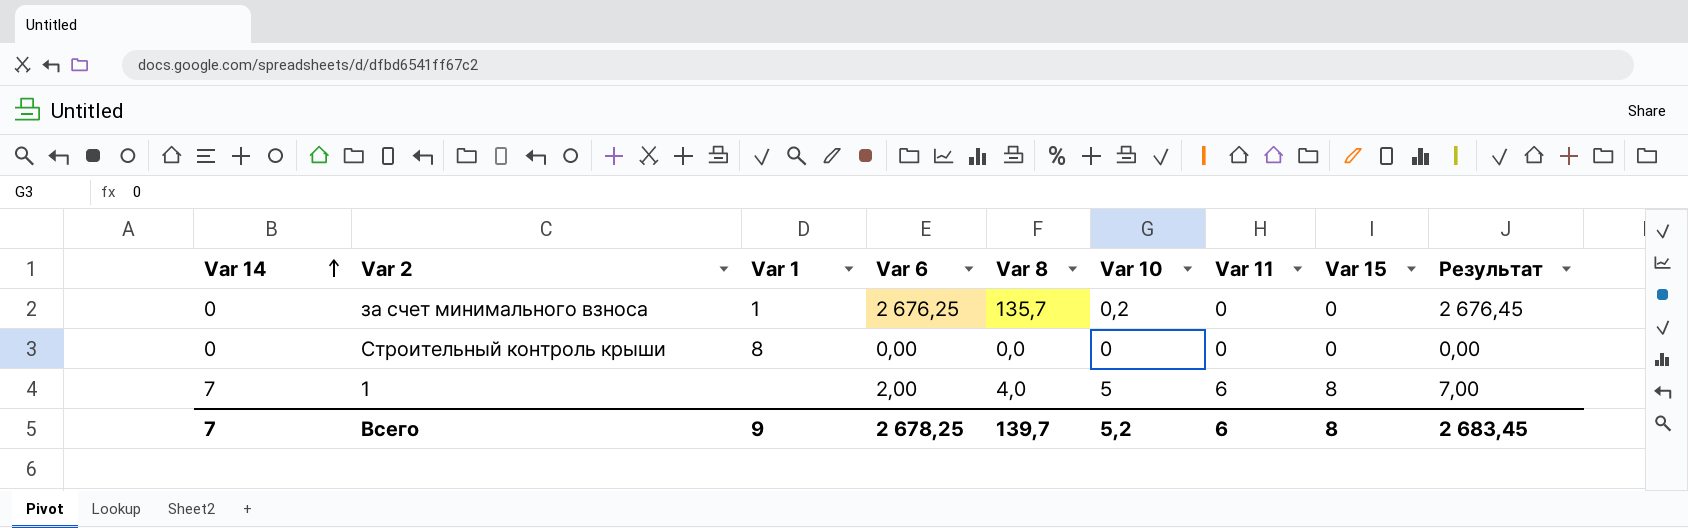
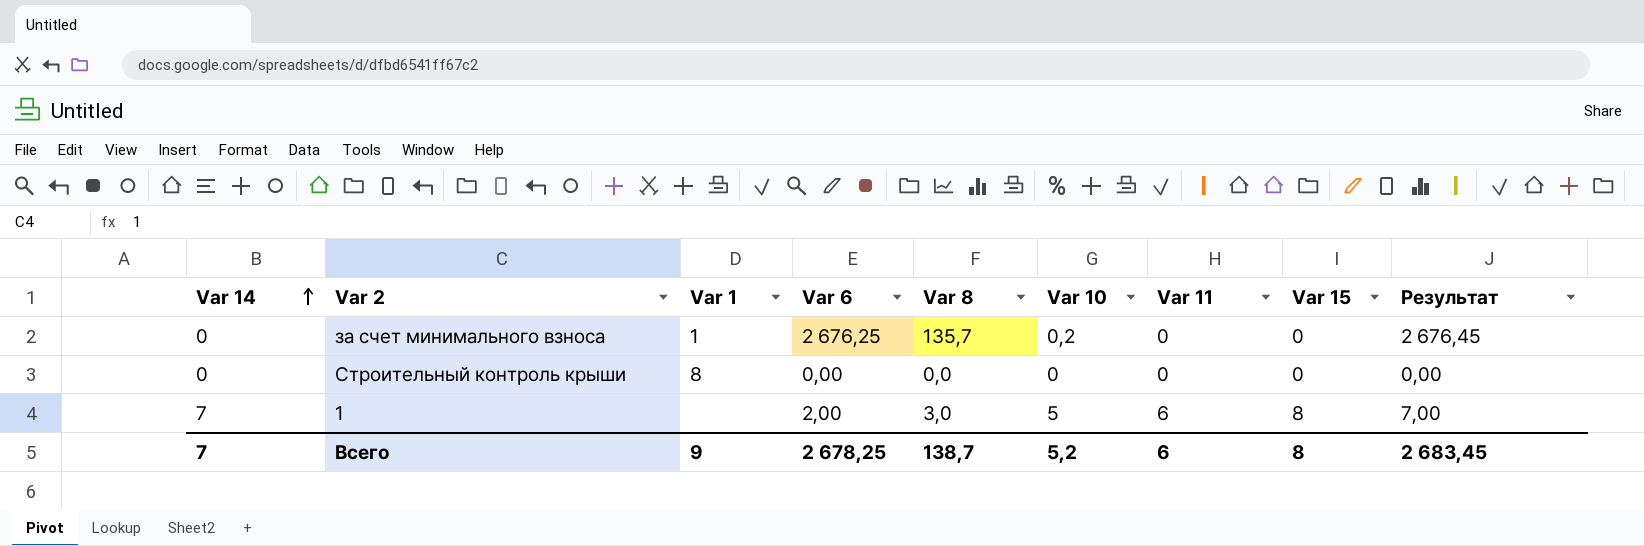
1 | Var 8: 4,0 -> 3,0
Всего | Var 8: 139,7 -> 138,7

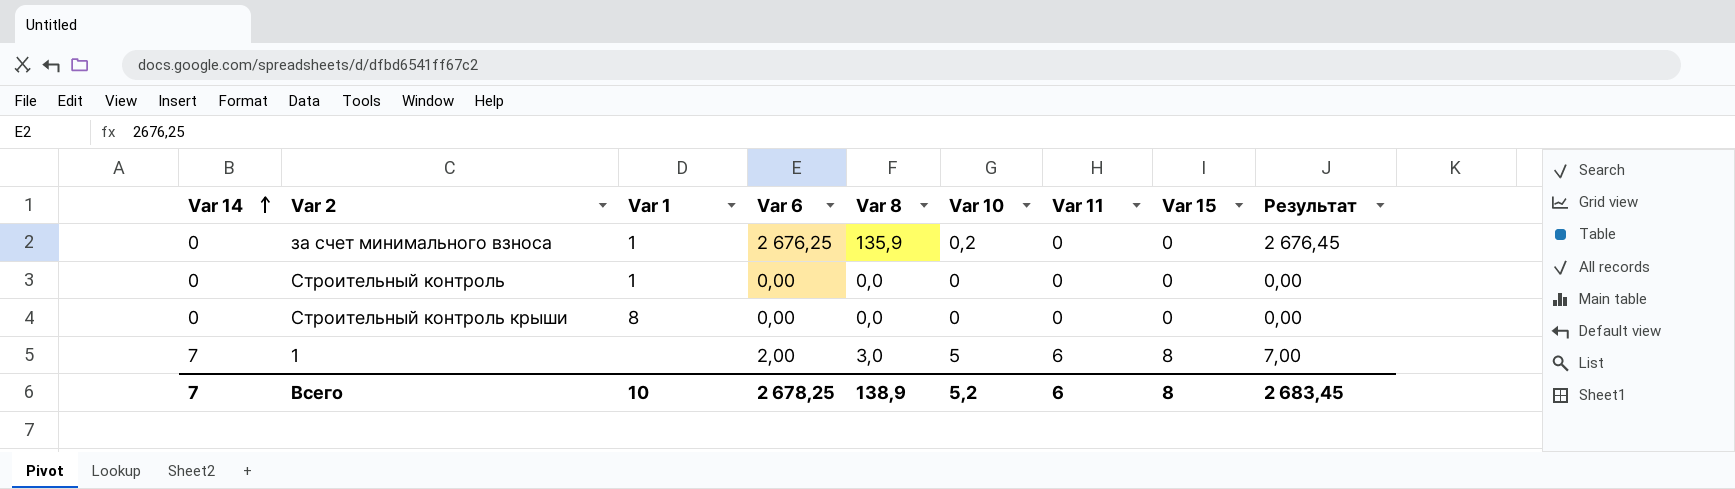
за счет минимального взноса | Var 8: 135,7 -> 135,9
row Строительный контроль: none -> 0 | 1 | 0,00 | 0,0 | 0 | 0 | 0 | 0,00
Всего | Var 1: 9 -> 10
Всего | Var 8: 138,7 -> 138,9

